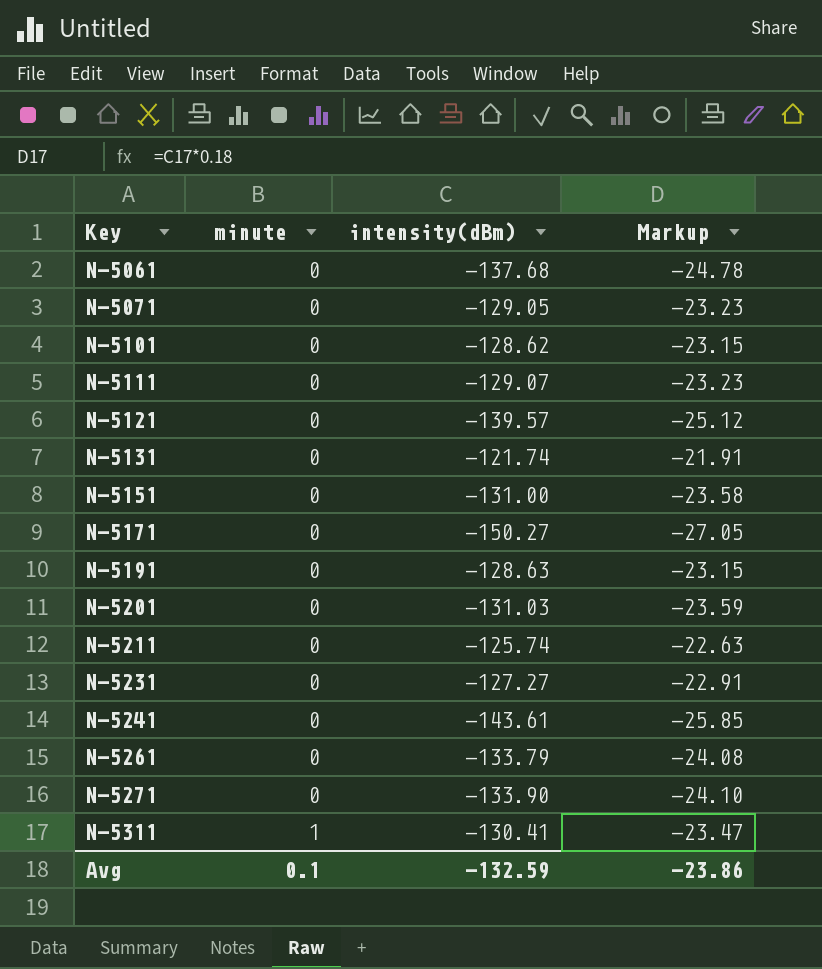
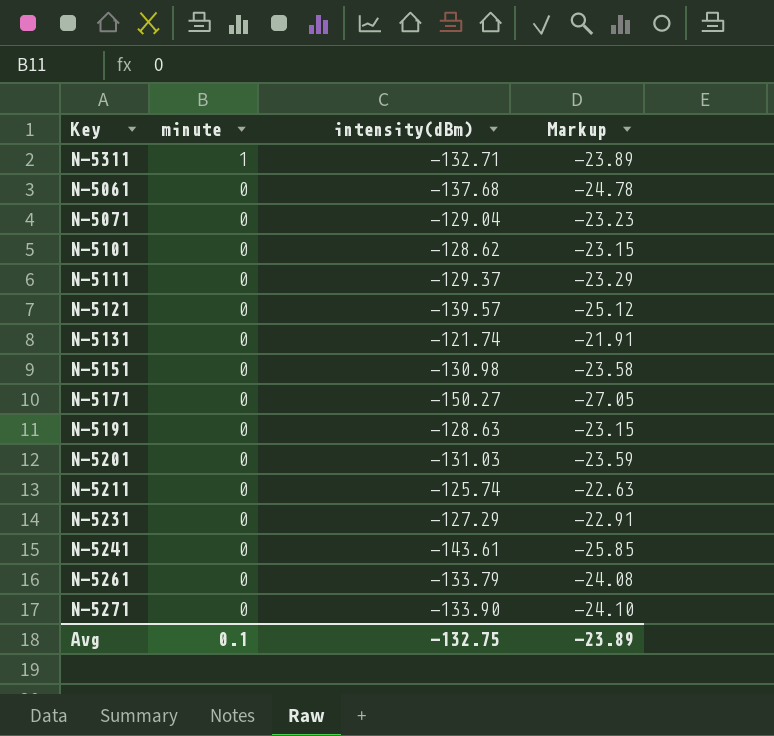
row order: Key ascending -> minute descending
N-5311 | intensity(dBm): -130.41 -> -132.71
N-5311 | Markup: -23.47 -> -23.89
N-5071 | intensity(dBm): -129.05 -> -129.04
N-5111 | intensity(dBm): -129.07 -> -129.37
N-5111 | Markup: -23.23 -> -23.29
N-5151 | intensity(dBm): -131.00 -> -130.98
N-5231 | intensity(dBm): -127.27 -> -127.29
Avg | intensity(dBm): -132.59 -> -132.75
Avg | Markup: -23.86 -> -23.89

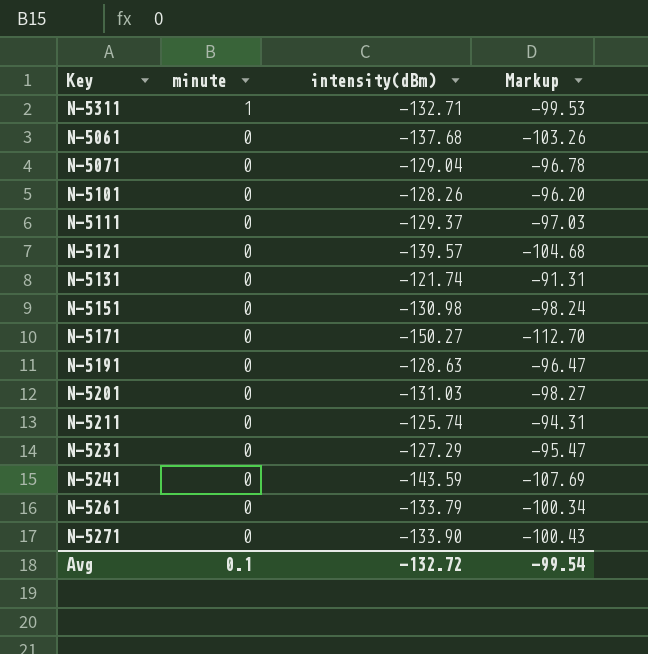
column Markup | formula: [intensity(dBm)] * 0.18 -> [intensity(dBm)] * 0.75
N-5101 | intensity(dBm): -128.62 -> -128.26
N-5241 | intensity(dBm): -143.61 -> -143.59
Avg | intensity(dBm): -132.75 -> -132.72
Avg | Markup: -23.89 -> -99.54

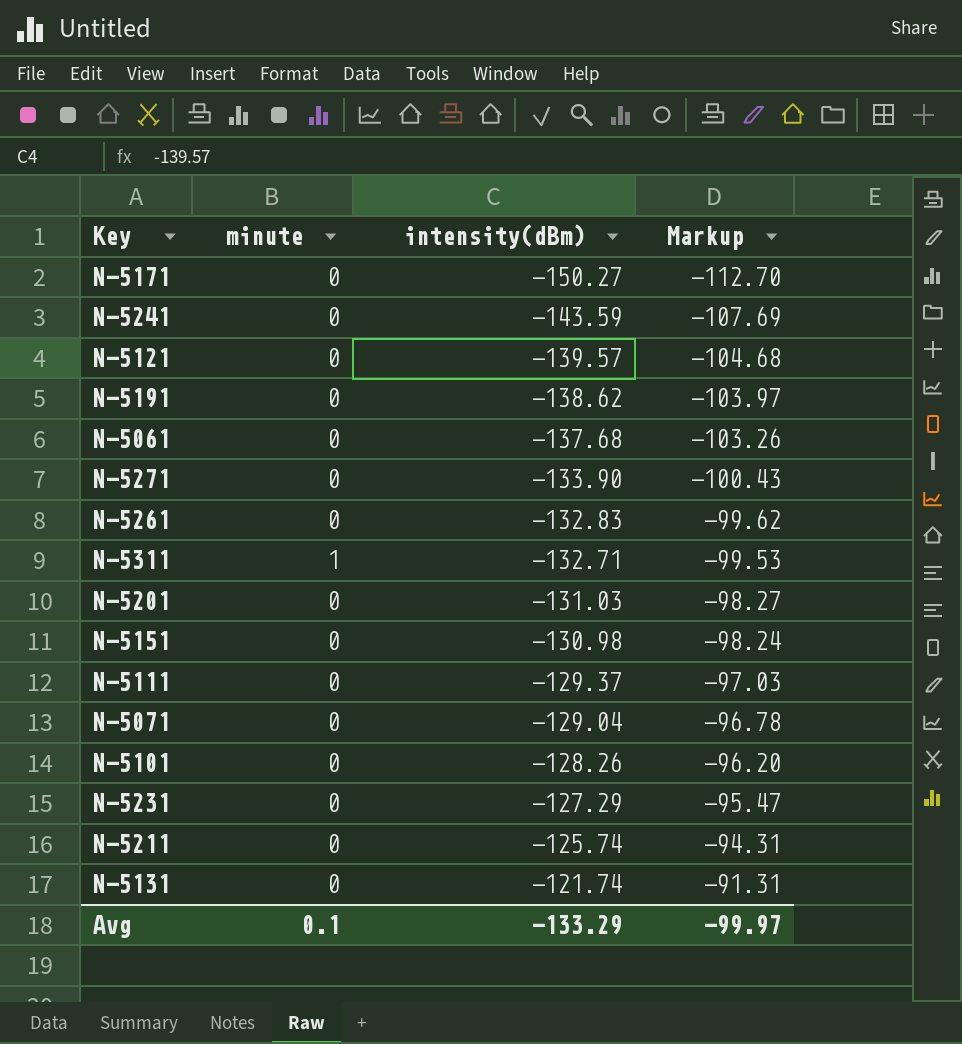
row order: minute descending -> intensity(dBm) ascending
N-5191 | intensity(dBm): -128.63 -> -138.62
N-5191 | Markup: -96.47 -> -103.97
N-5261 | intensity(dBm): -133.79 -> -132.83
N-5261 | Markup: -100.34 -> -99.62
Avg | intensity(dBm): -132.72 -> -133.29
Avg | Markup: -99.54 -> -99.97

